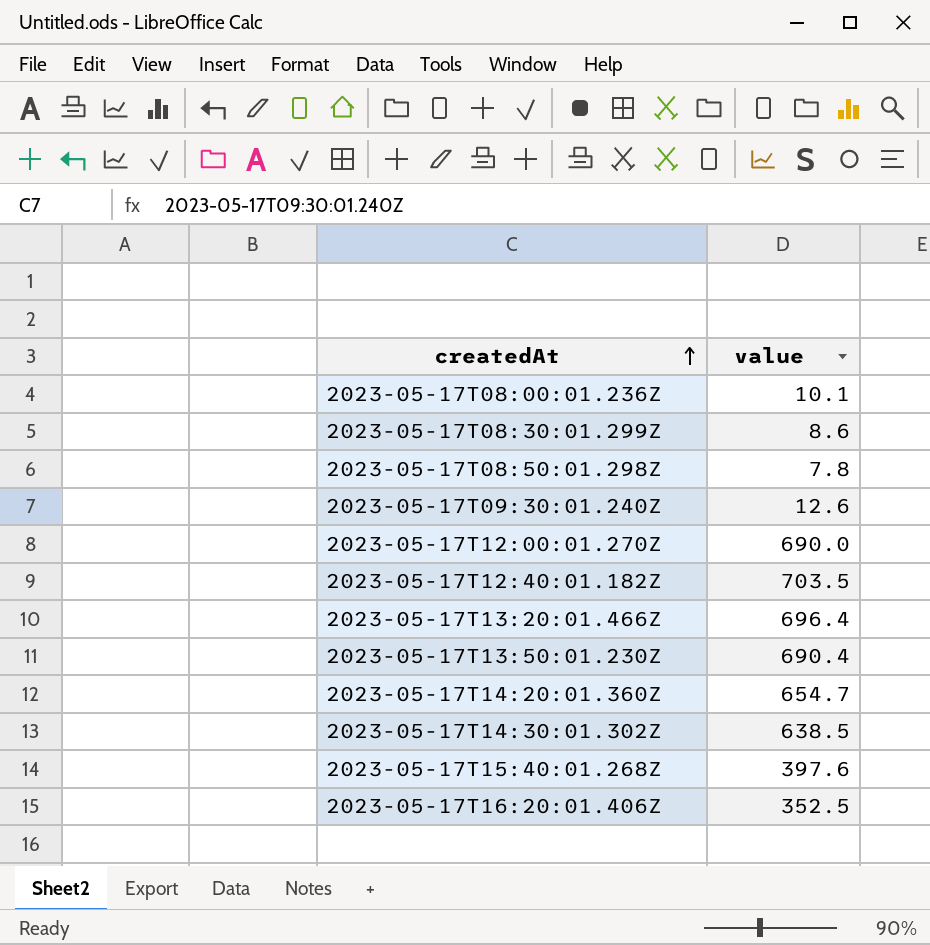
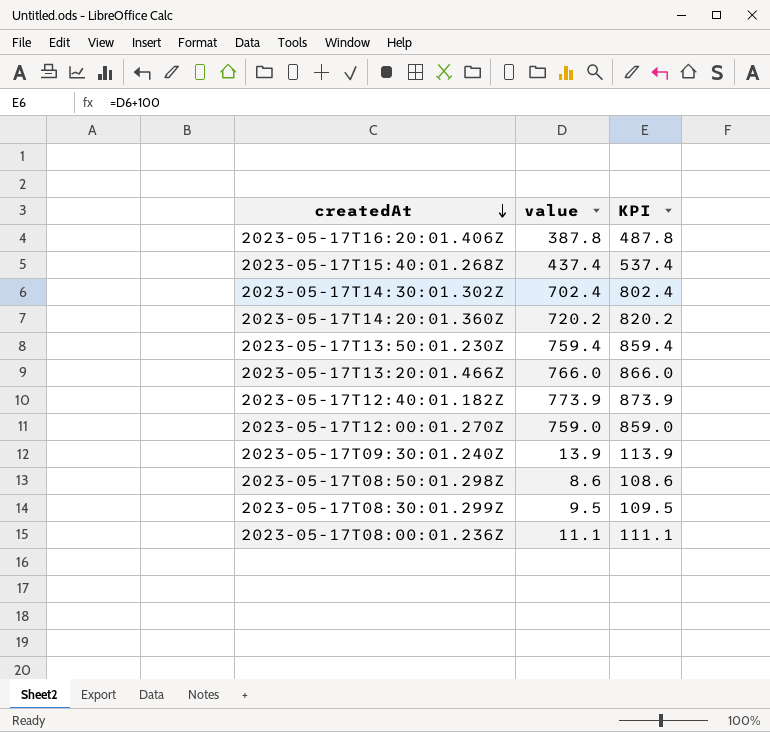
row order: createdAt ascending -> createdAt descending
column KPI | formula: none -> [value] + 100
2023-05-17T16:20:01.406Z | value: 352.5 -> 387.8
2023-05-17T15:40:01.268Z | value: 397.6 -> 437.4
2023-05-17T14:30:01.302Z | value: 638.5 -> 702.4
2023-05-17T14:20:01.360Z | value: 654.7 -> 720.2
2023-05-17T13:50:01.230Z | value: 690.4 -> 759.4
2023-05-17T13:20:01.466Z | value: 696.4 -> 766.0
2023-05-17T12:40:01.182Z | value: 703.5 -> 773.9
2023-05-17T12:00:01.270Z | value: 690.0 -> 759.0
2023-05-17T09:30:01.240Z | value: 12.6 -> 13.9
2023-05-17T08:50:01.298Z | value: 7.8 -> 8.6
2023-05-17T08:30:01.299Z | value: 8.6 -> 9.5
2023-05-17T08:00:01.236Z | value: 10.1 -> 11.1

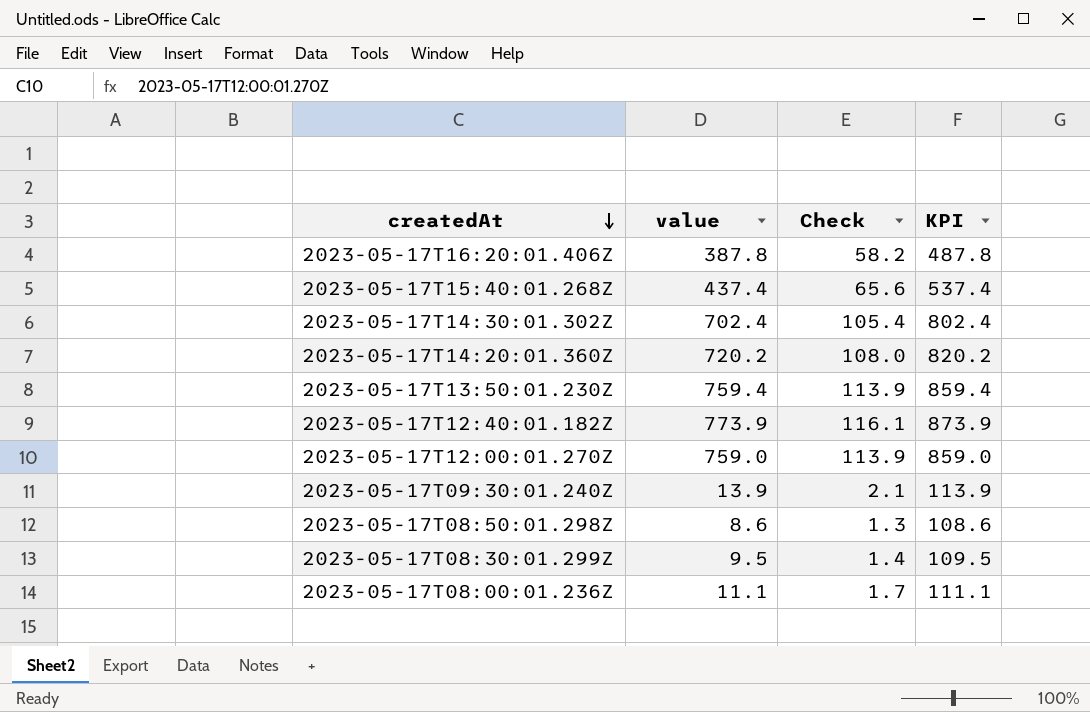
column Check | formula: none -> [value] * 0.15
row 2023-05-17T13:20:01.466Z: 766.0 | 866.0 -> none

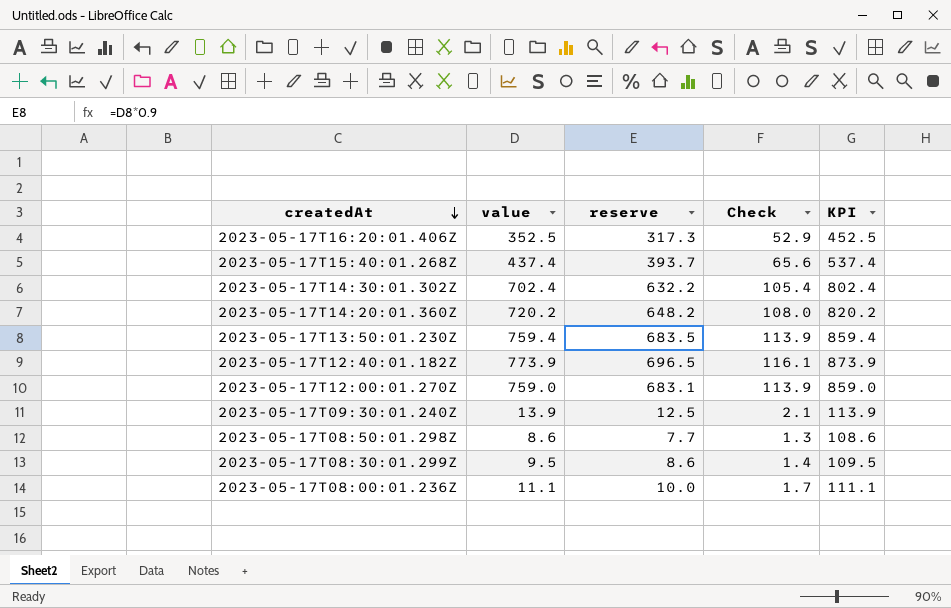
column reserve | formula: none -> [value] * 0.9
2023-05-17T16:20:01.406Z | value: 387.8 -> 352.5
2023-05-17T16:20:01.406Z | Check: 58.2 -> 52.9
2023-05-17T16:20:01.406Z | KPI: 487.8 -> 452.5

